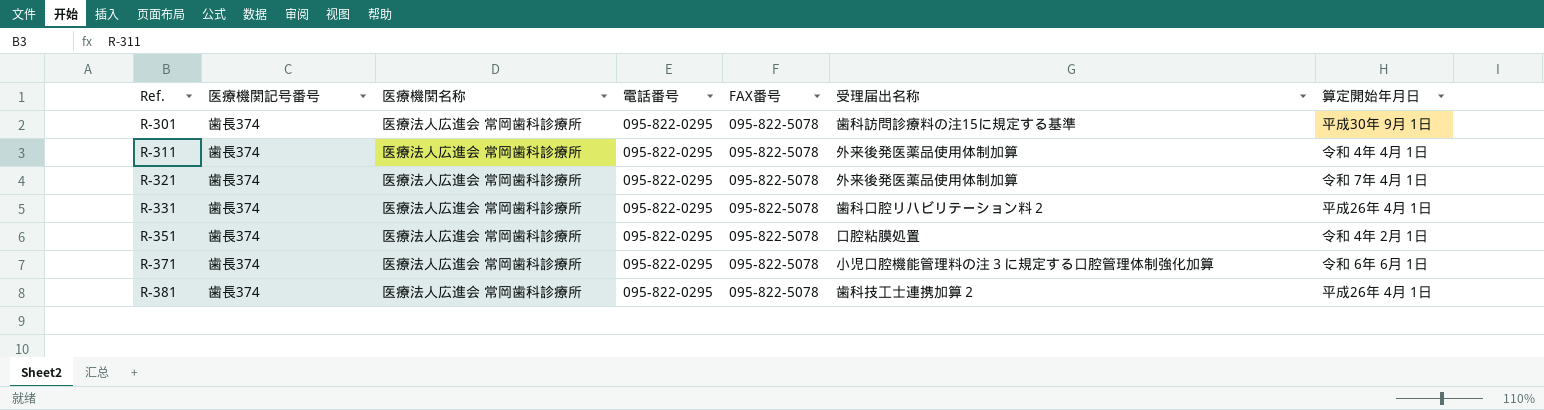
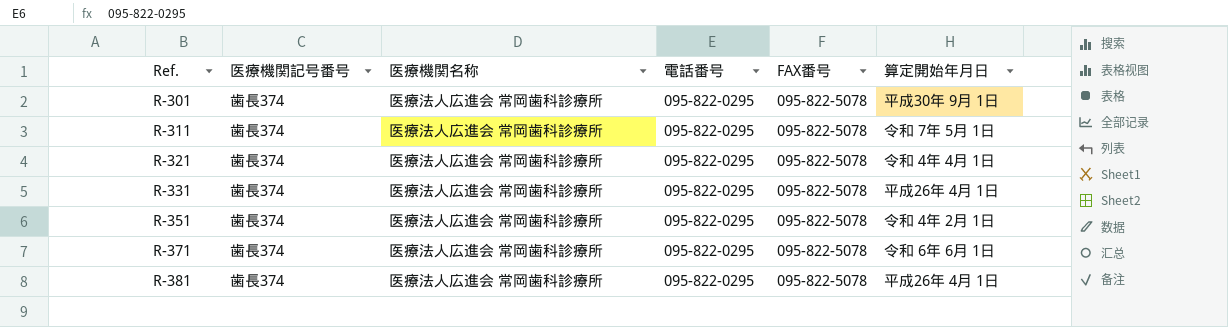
column 受理届出名称 | position: 6 -> none
R-311 | 算定開始年月日: 令和 4年 4月 1日 -> 令和 7年 5月 1日
R-321 | 算定開始年月日: 令和 7年 4月 1日 -> 令和 4年 4月 1日

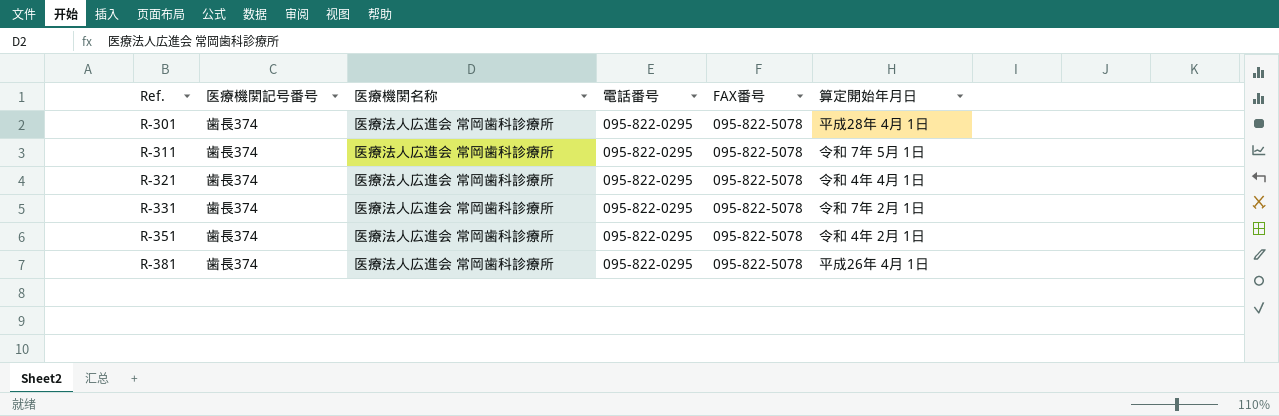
row R-371: 歯長374 | 医療法人広進会 常岡歯科診療所 | 095-822-0295 | 095-822-5078 | 令和 6年 6月 1日 -> none
R-301 | 算定開始年月日: 平成30年 9月 1日 -> 平成28年 4月 1日
R-331 | 算定開始年月日: 平成26年 4月 1日 -> 令和 7年 2月 1日

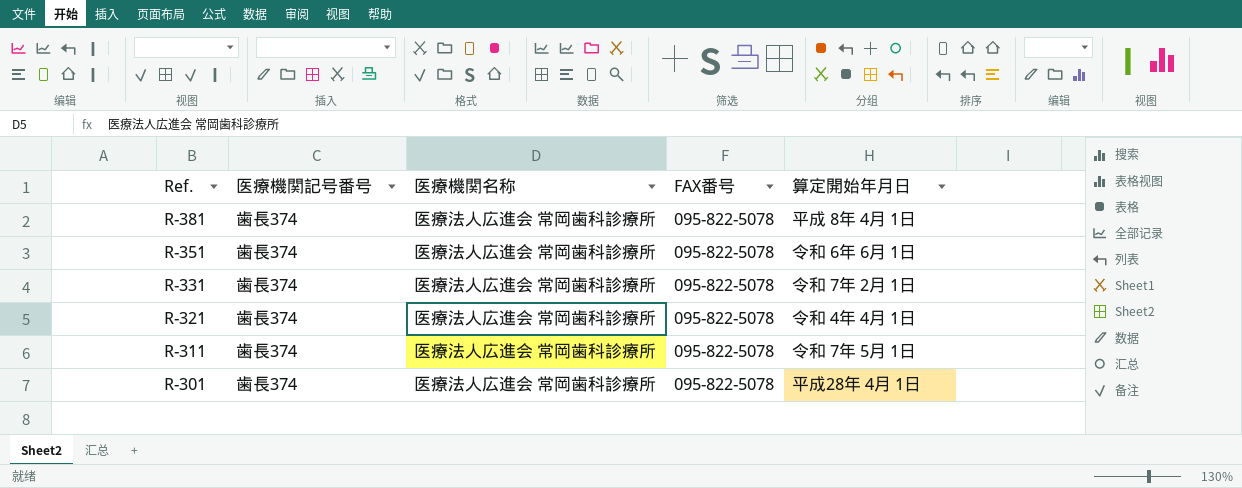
row order: Ref. ascending -> Ref. descending
column 電話番号 | position: 4 -> none
R-381 | 算定開始年月日: 平成26年 4月 1日 -> 平成 8年 4月 1日
R-351 | 算定開始年月日: 令和 4年 2月 1日 -> 令和 6年 6月 1日

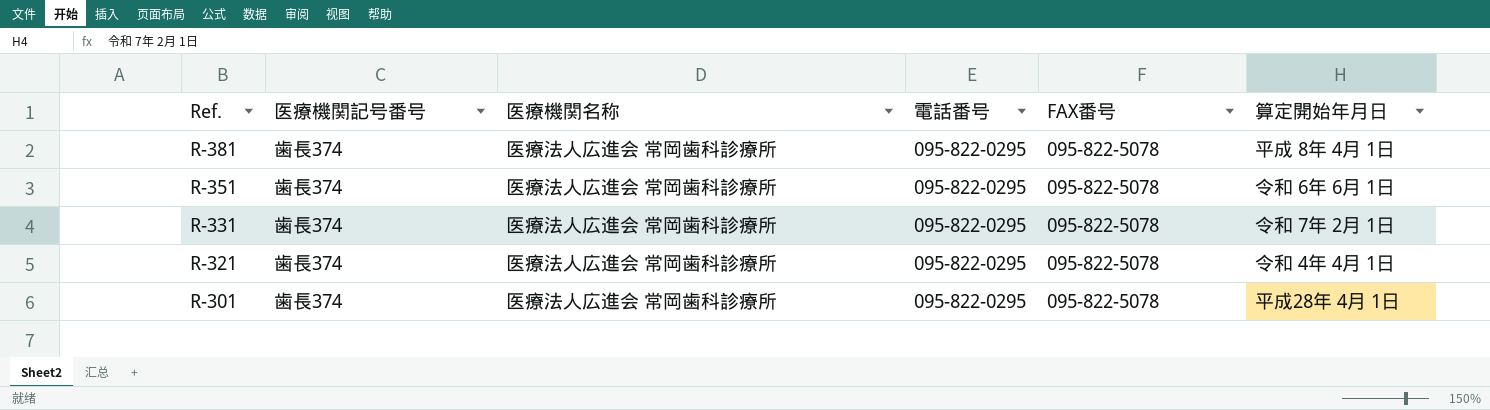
column 電話番号 | position: none -> 4
row R-311: 歯長374 | 医療法人広進会 常岡歯科診療所 | 095-822-5078 | 令和 7年 5月 1日 -> none

